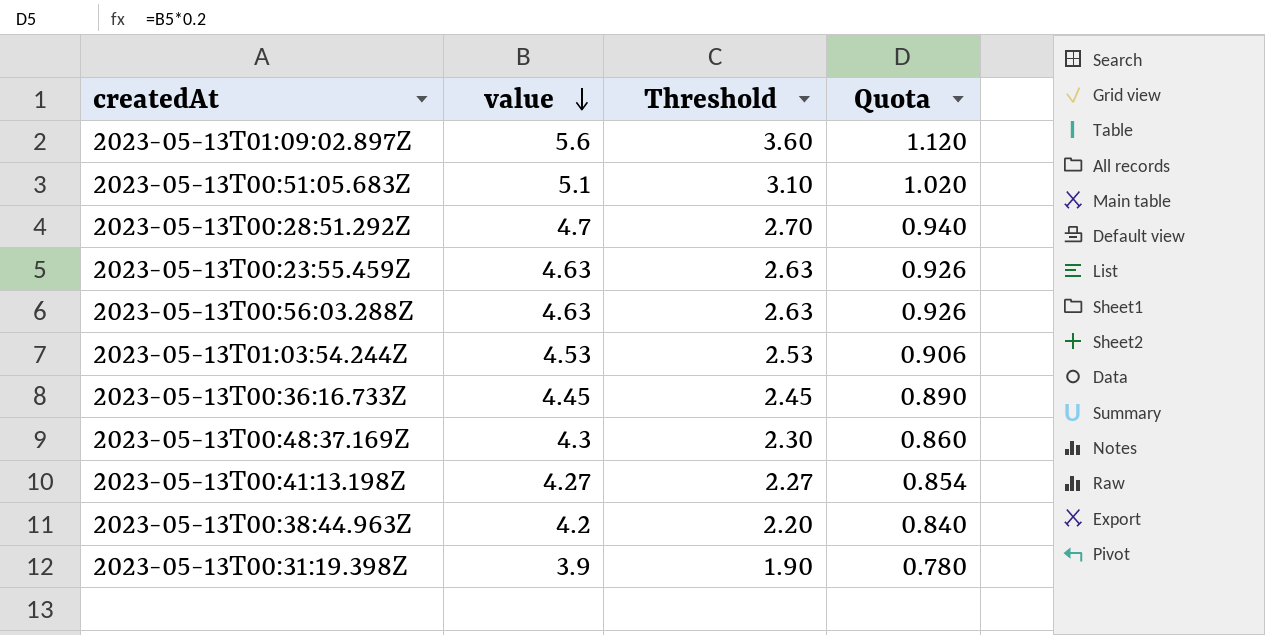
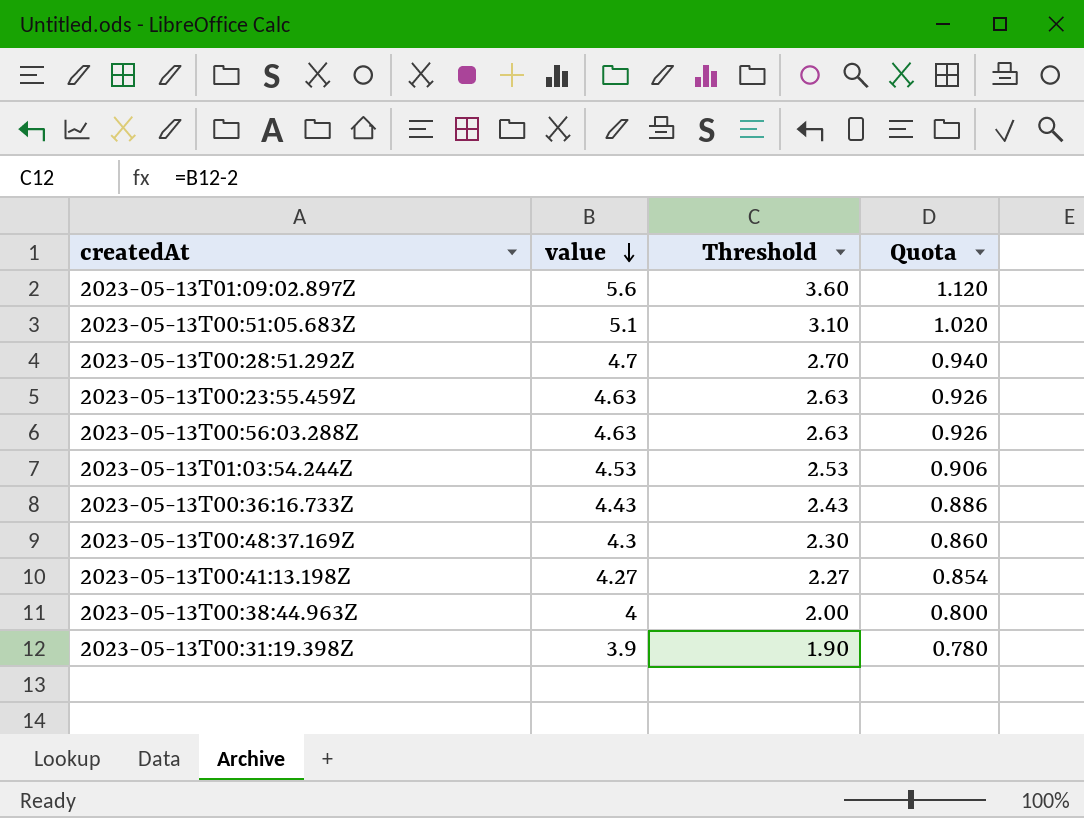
2023-05-13T00:36:16.733Z | value: 4.45 -> 4.43
2023-05-13T00:36:16.733Z | Threshold: 2.45 -> 2.43
2023-05-13T00:36:16.733Z | Quota: 0.890 -> 0.886
2023-05-13T00:38:44.963Z | value: 4.2 -> 4
2023-05-13T00:38:44.963Z | Threshold: 2.20 -> 2.00
2023-05-13T00:38:44.963Z | Quota: 0.840 -> 0.800

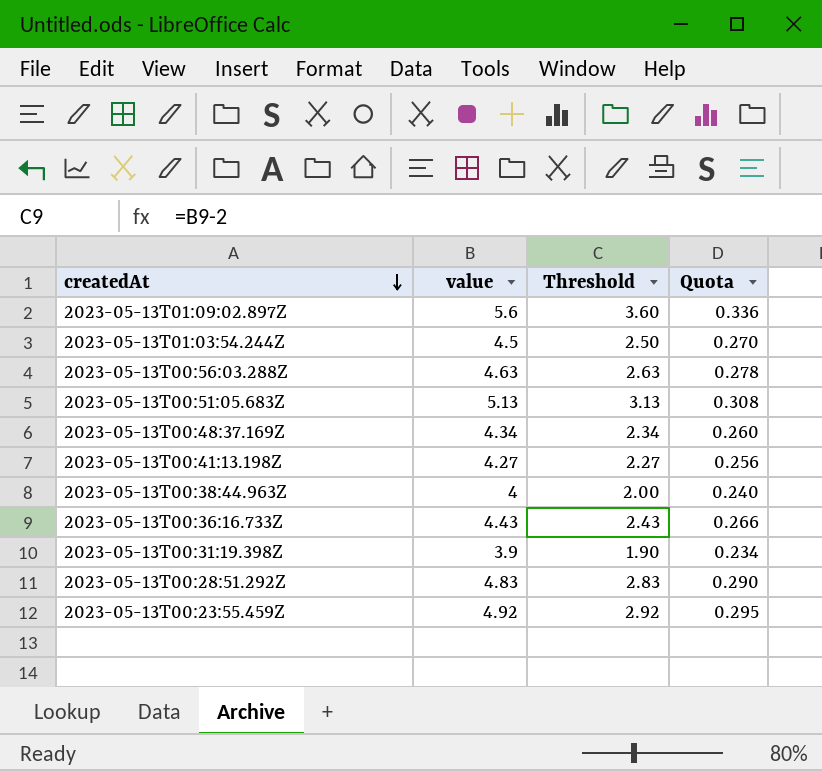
row order: value descending -> createdAt descending
column Quota | formula: [value] * 0.2 -> [value] * 0.06
2023-05-13T01:03:54.244Z | value: 4.53 -> 4.5
2023-05-13T01:03:54.244Z | Threshold: 2.53 -> 2.50
2023-05-13T00:51:05.683Z | value: 5.1 -> 5.13
2023-05-13T00:51:05.683Z | Threshold: 3.10 -> 3.13
2023-05-13T00:48:37.169Z | value: 4.3 -> 4.34
2023-05-13T00:48:37.169Z | Threshold: 2.30 -> 2.34
2023-05-13T00:28:51.292Z | value: 4.7 -> 4.83
2023-05-13T00:28:51.292Z | Threshold: 2.70 -> 2.83
2023-05-13T00:23:55.459Z | value: 4.63 -> 4.92
2023-05-13T00:23:55.459Z | Threshold: 2.63 -> 2.92

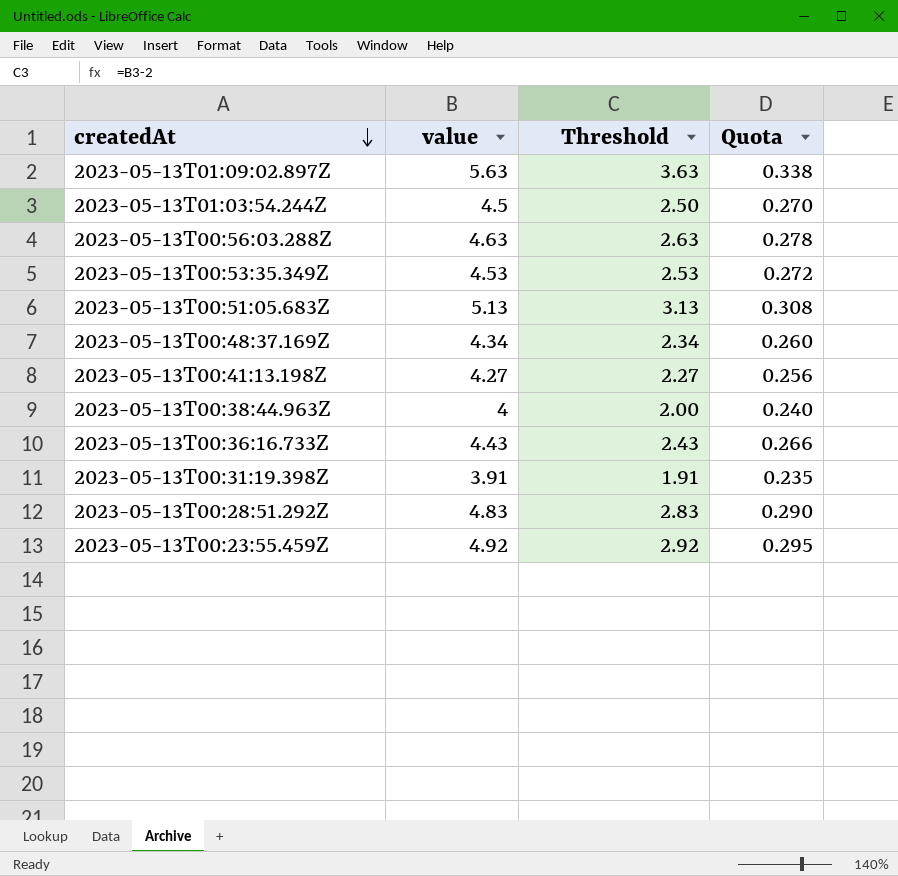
2023-05-13T01:09:02.897Z | value: 5.6 -> 5.63
2023-05-13T01:09:02.897Z | Threshold: 3.60 -> 3.63
2023-05-13T01:09:02.897Z | Quota: 0.336 -> 0.338
row 2023-05-13T00:53:35.349Z: none -> 4.53 | 2.53 | 0.272
2023-05-13T00:31:19.398Z | value: 3.9 -> 3.91
2023-05-13T00:31:19.398Z | Threshold: 1.90 -> 1.91
2023-05-13T00:31:19.398Z | Quota: 0.234 -> 0.235

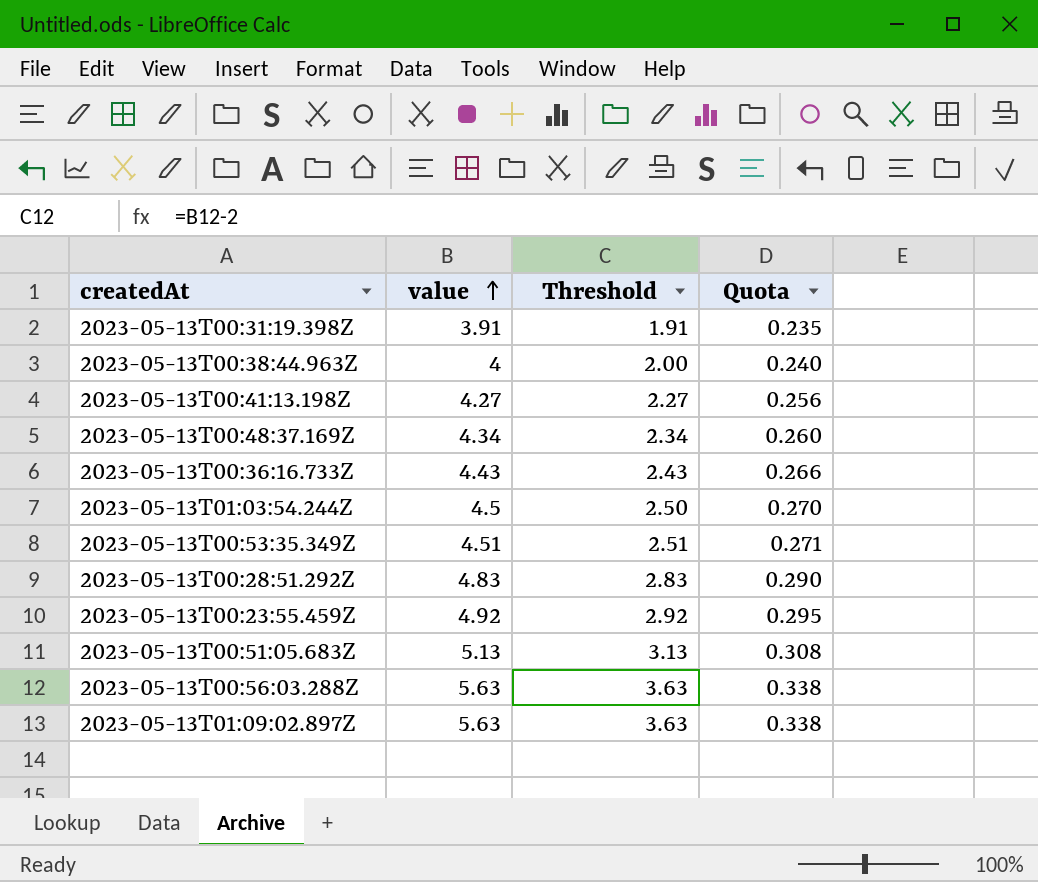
row order: createdAt descending -> value ascending
2023-05-13T00:53:35.349Z | value: 4.53 -> 4.51
2023-05-13T00:53:35.349Z | Threshold: 2.53 -> 2.51
2023-05-13T00:53:35.349Z | Quota: 0.272 -> 0.271
2023-05-13T00:56:03.288Z | value: 4.63 -> 5.63
2023-05-13T00:56:03.288Z | Threshold: 2.63 -> 3.63
2023-05-13T00:56:03.288Z | Quota: 0.278 -> 0.338

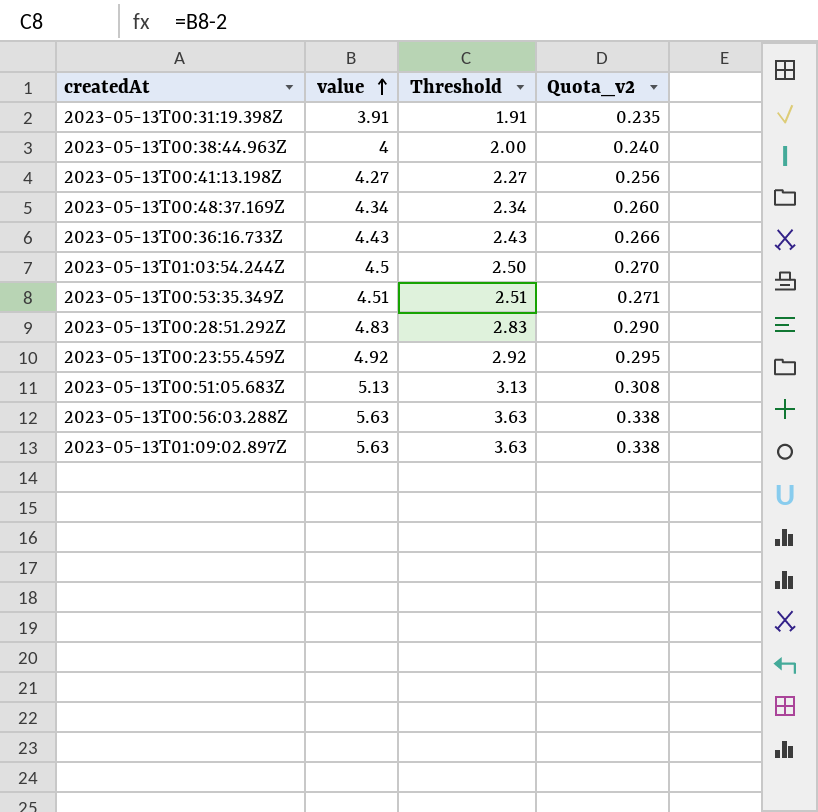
column name: Quota -> Quota_v2

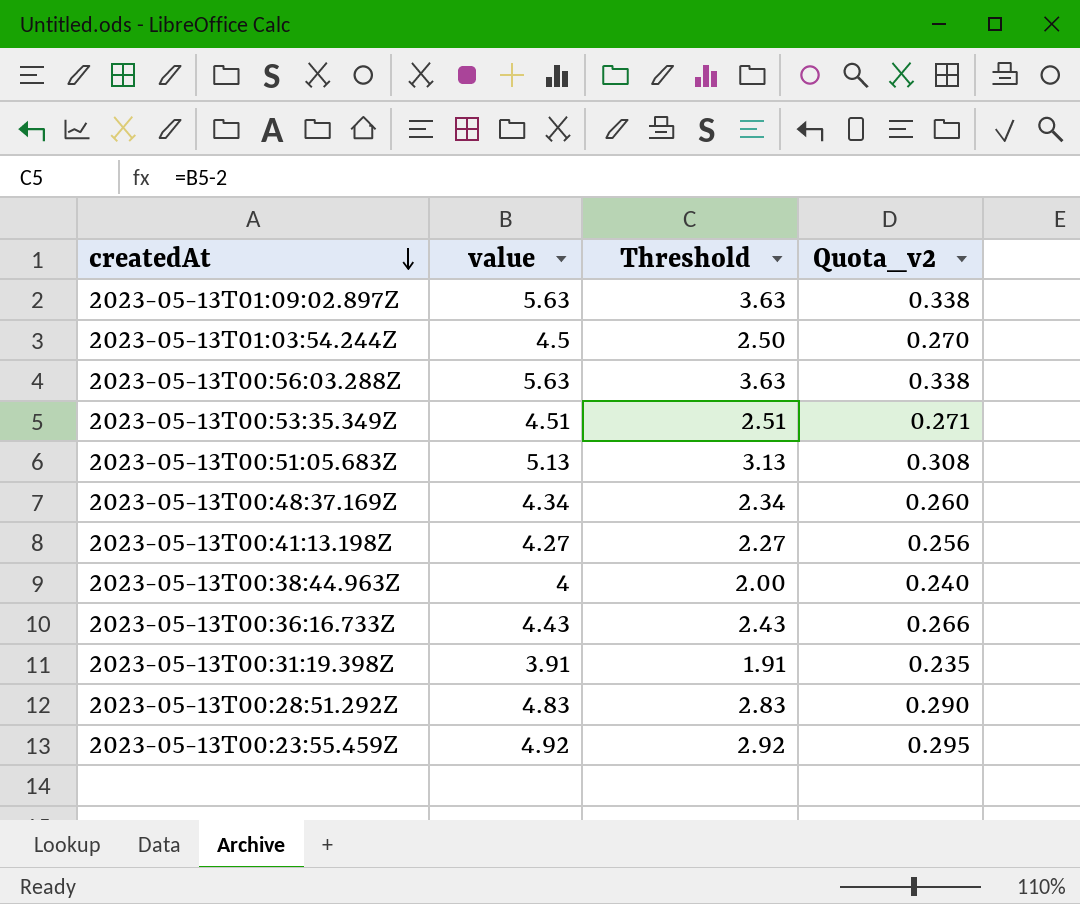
row order: value ascending -> createdAt descending

